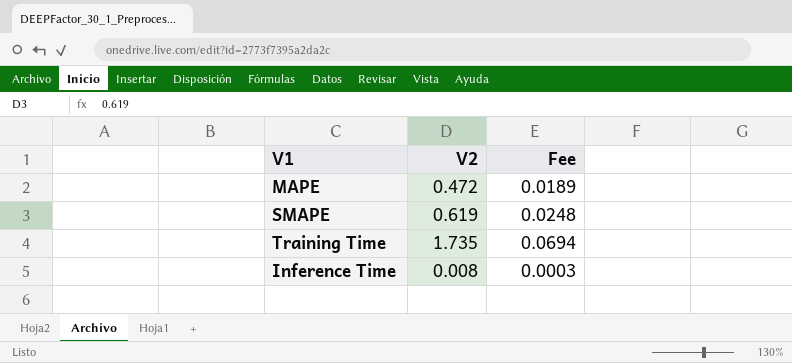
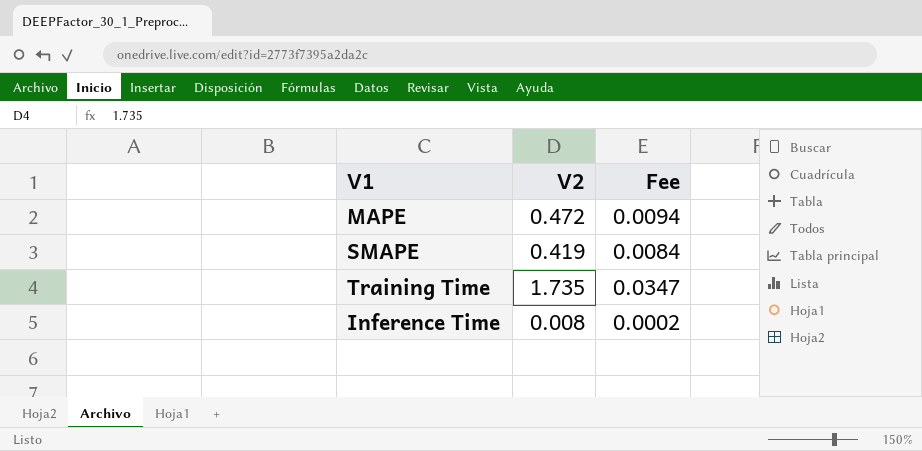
column Fee | formula: [V2] * 0.04 -> [V2] * 0.02
SMAPE | V2: 0.619 -> 0.419

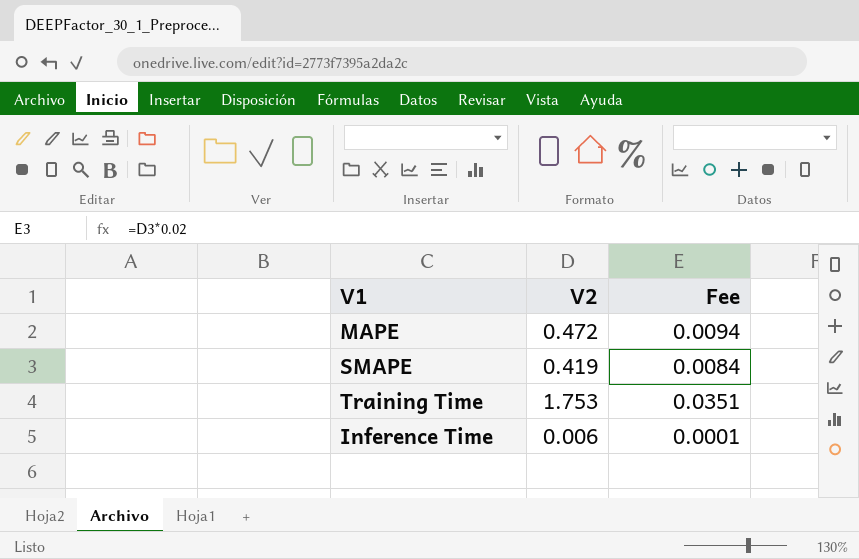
Training Time | V2: 1.735 -> 1.753
Training Time | Fee: 0.0347 -> 0.0351
Inference Time | V2: 0.008 -> 0.006
Inference Time | Fee: 0.0002 -> 0.0001

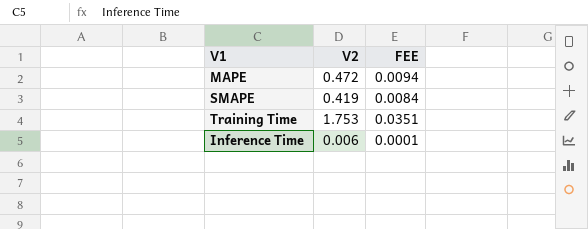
column name: Fee -> FEE

